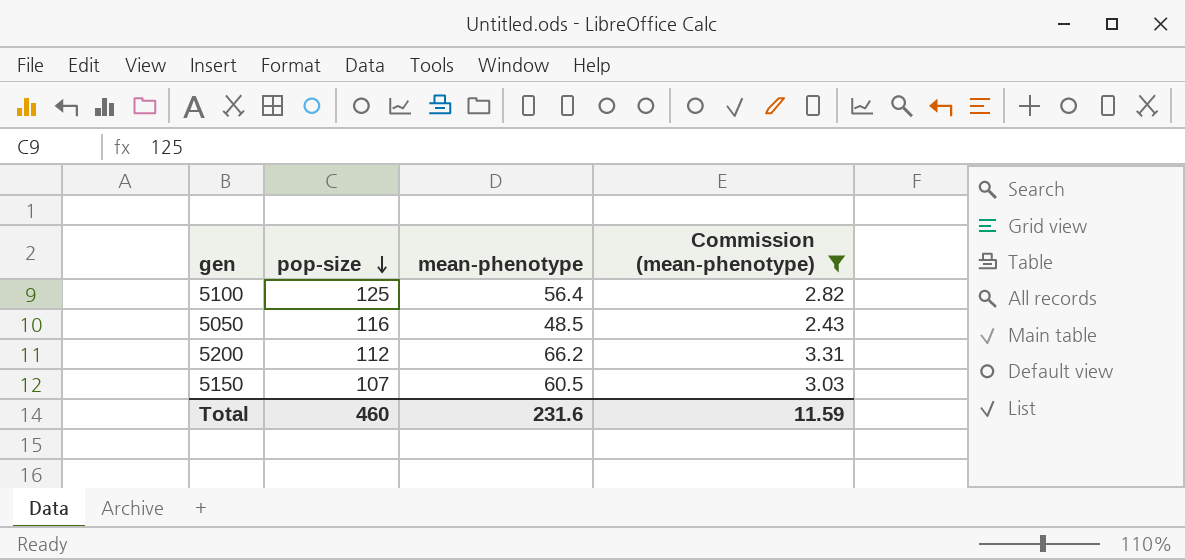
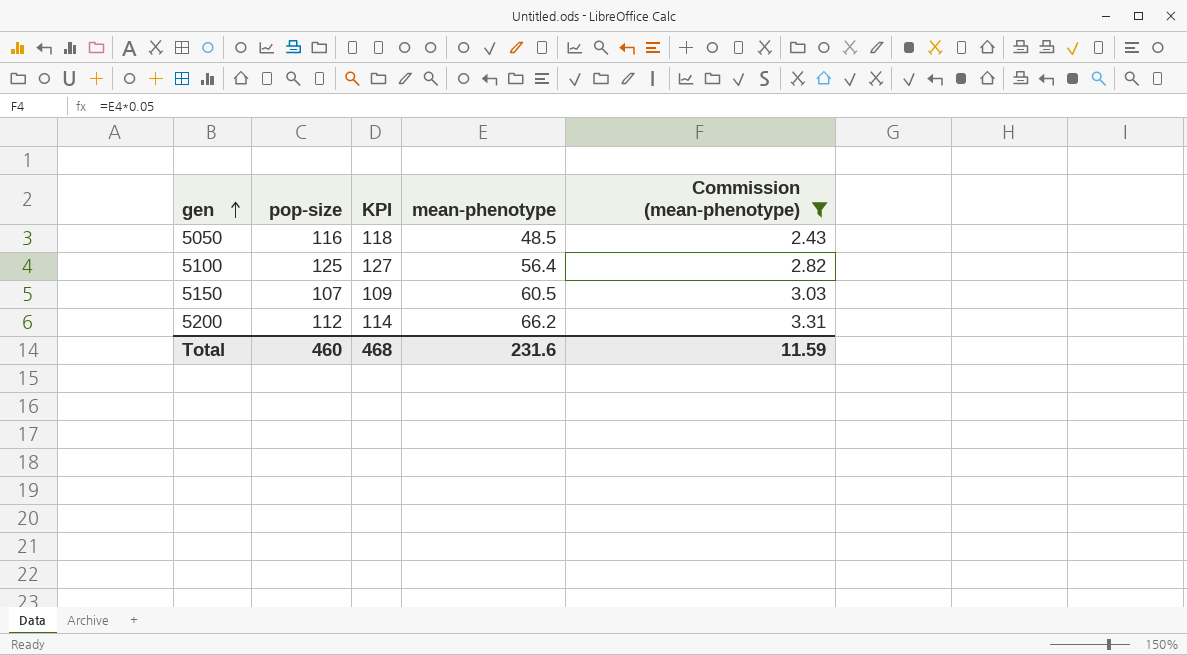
row order: pop-size descending -> gen ascending
column KPI | formula: none -> [pop-size] + 2

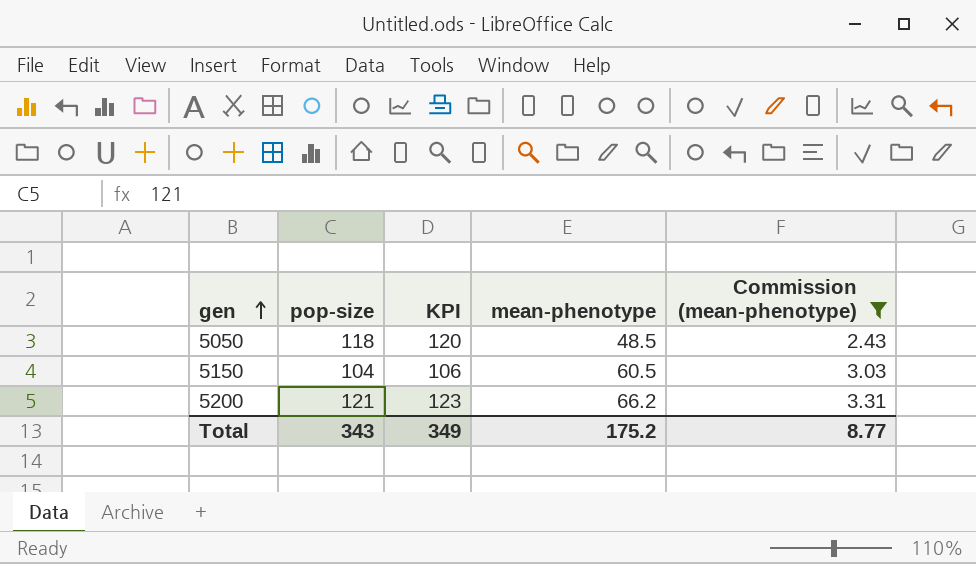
row 5100: 125 | 127 | 56.4 | 2.82 -> none
5050 | pop-size: 116 -> 118
5050 | KPI: 118 -> 120
5150 | pop-size: 107 -> 104
5150 | KPI: 109 -> 106
5200 | pop-size: 112 -> 121
5200 | KPI: 114 -> 123
Total | pop-size: 460 -> 343
Total | KPI: 468 -> 349
Total | mean-phenotype: 231.6 -> 175.2
Total | Commission (mean-phenotype): 11.59 -> 8.77

